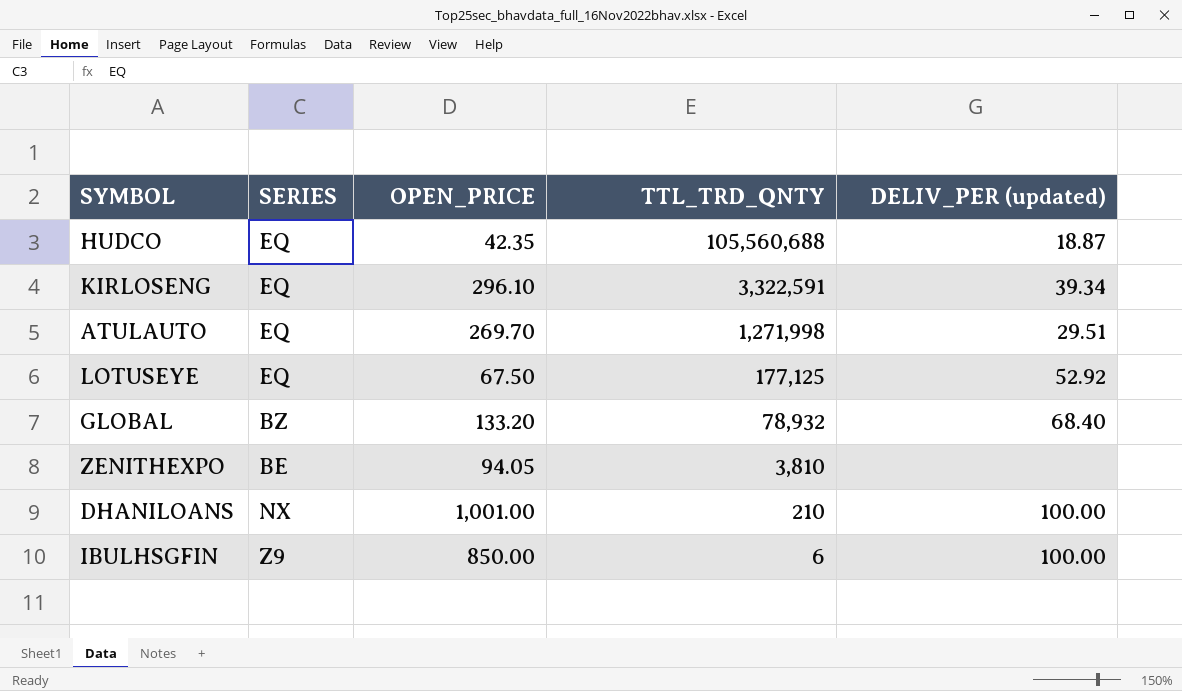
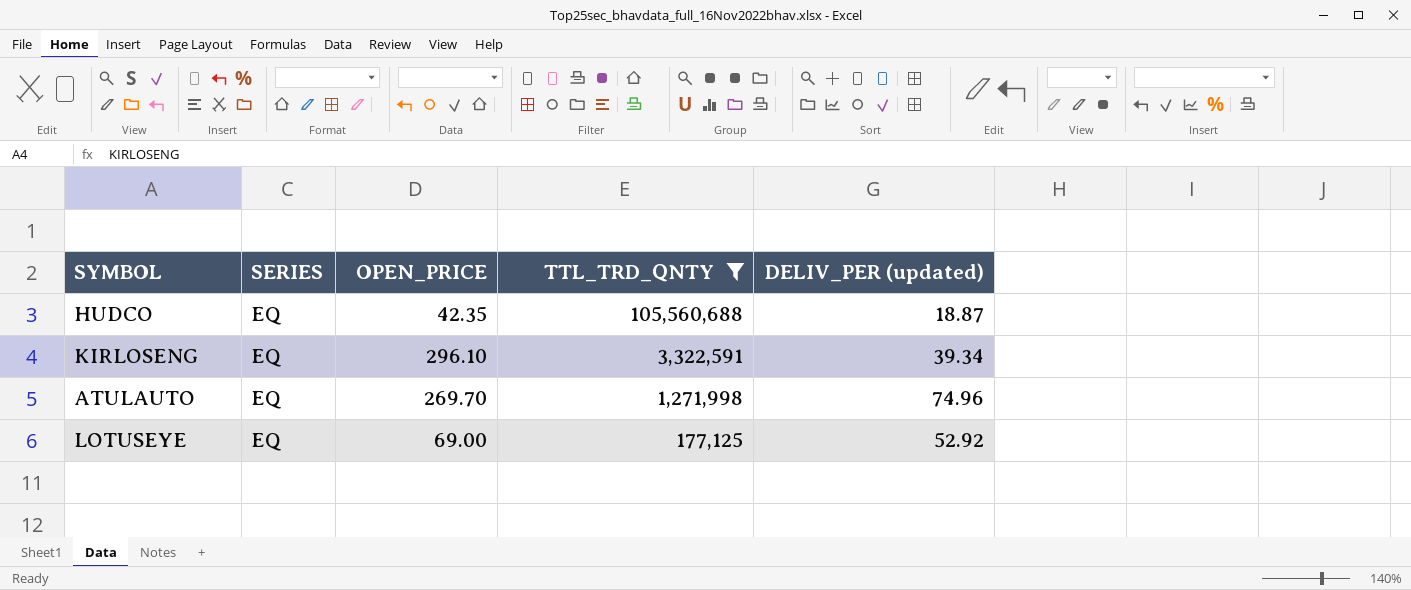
filter: none -> TTL_TRD_QNTY >= 177,125
ATULAUTO | DELIV_PER (updated): 29.51 -> 74.96
LOTUSEYE | OPEN_PRICE: 67.50 -> 69.00

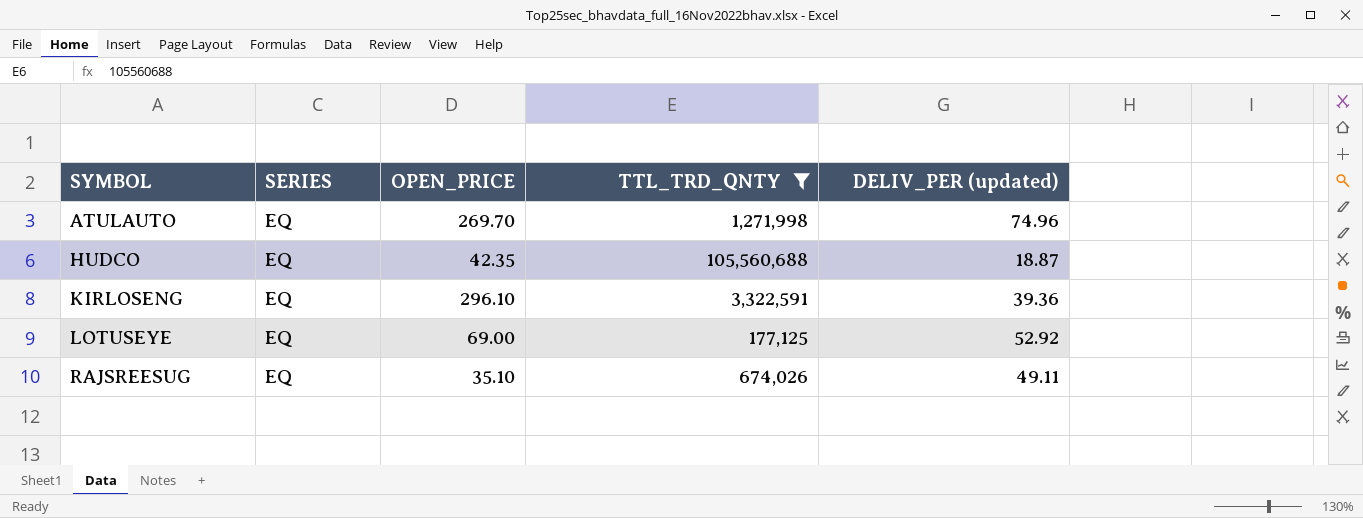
row order: TTL_TRD_QNTY descending -> SYMBOL ascending
KIRLOSENG | DELIV_PER (updated): 39.34 -> 39.36
row RAJSREESUG: none -> EQ | 35.10 | 674,026 | 49.11

